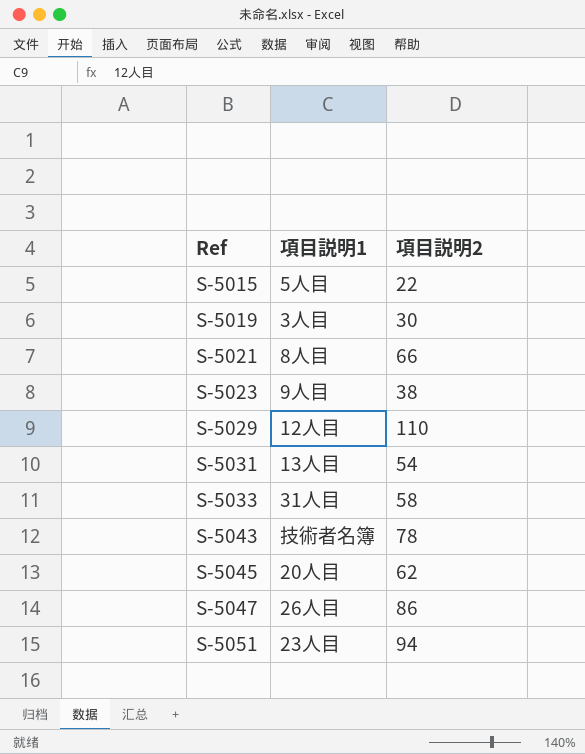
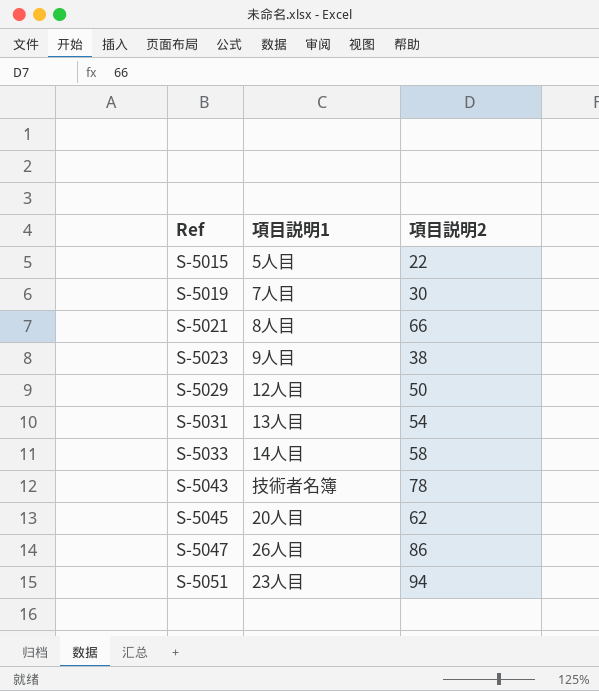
S-5019 | 項目説明1: 3人目 -> 7人目
S-5029 | 項目説明2: 110 -> 50
S-5033 | 項目説明1: 31人目 -> 14人目

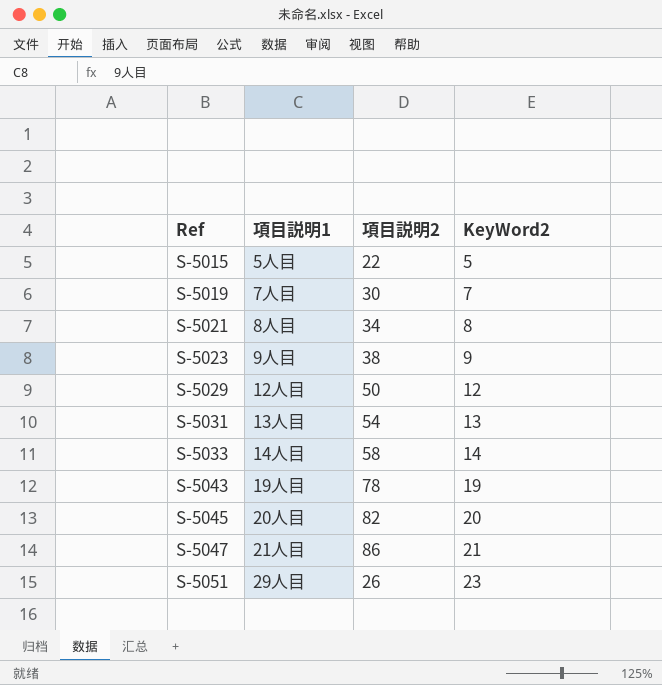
column KeyWord2 | position: none -> 4
S-5021 | 項目説明2: 66 -> 34
S-5043 | 項目説明1: 技術者名簿 -> 19人目
S-5045 | 項目説明2: 62 -> 82
S-5047 | 項目説明1: 26人目 -> 21人目
S-5051 | 項目説明1: 23人目 -> 29人目
S-5051 | 項目説明2: 94 -> 26

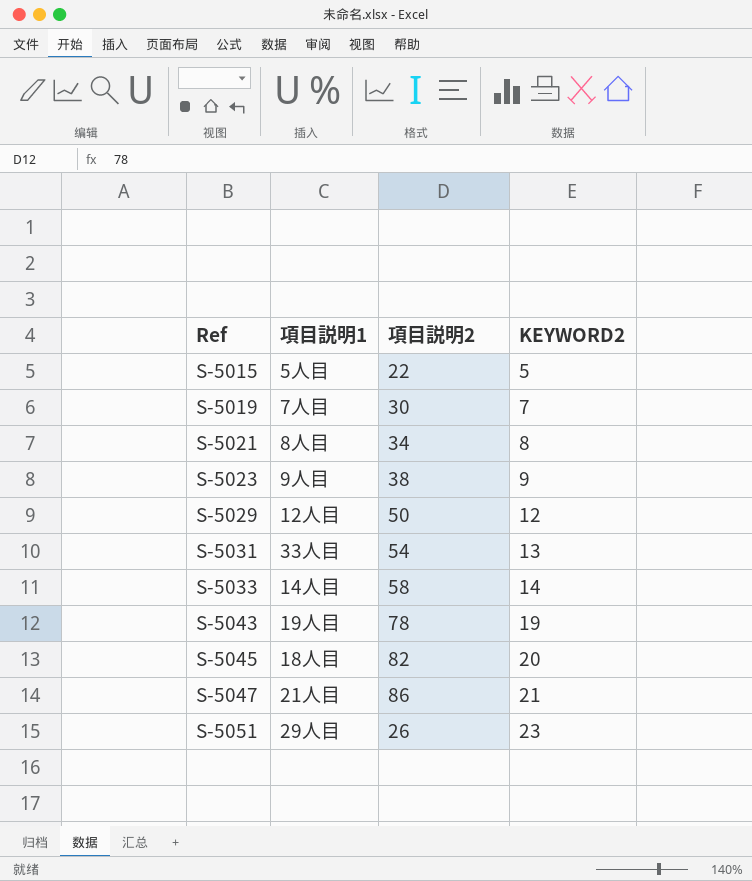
column name: KeyWord2 -> KEYWORD2
S-5031 | 項目説明1: 13人目 -> 33人目
S-5045 | 項目説明1: 20人目 -> 18人目

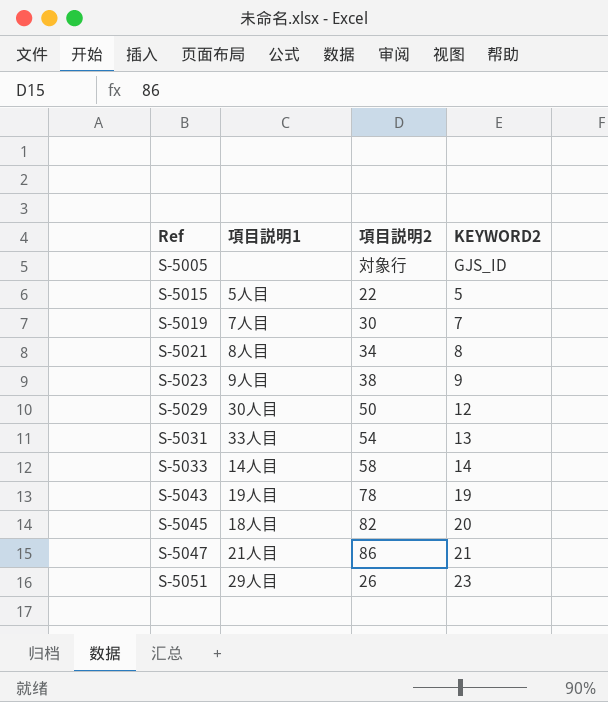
row S-5005: none -> none | 対象行 | GJS_ID
S-5029 | 項目説明1: 12人目 -> 30人目

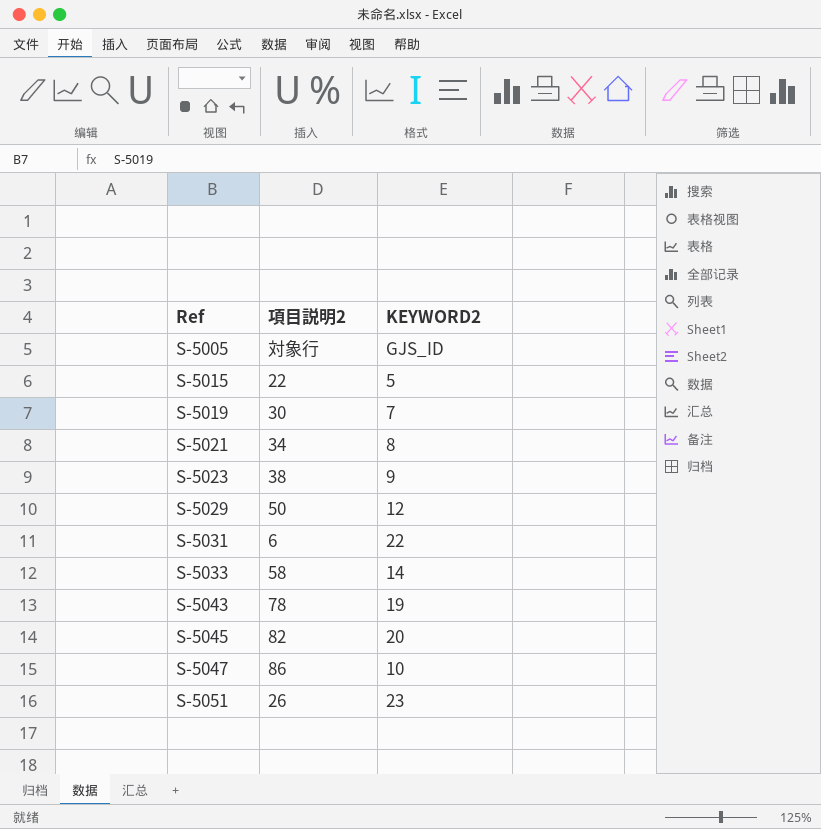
column 項目説明1 | position: 2 -> none
S-5031 | 項目説明2: 54 -> 6
S-5031 | KEYWORD2: 13 -> 22
S-5047 | KEYWORD2: 21 -> 10

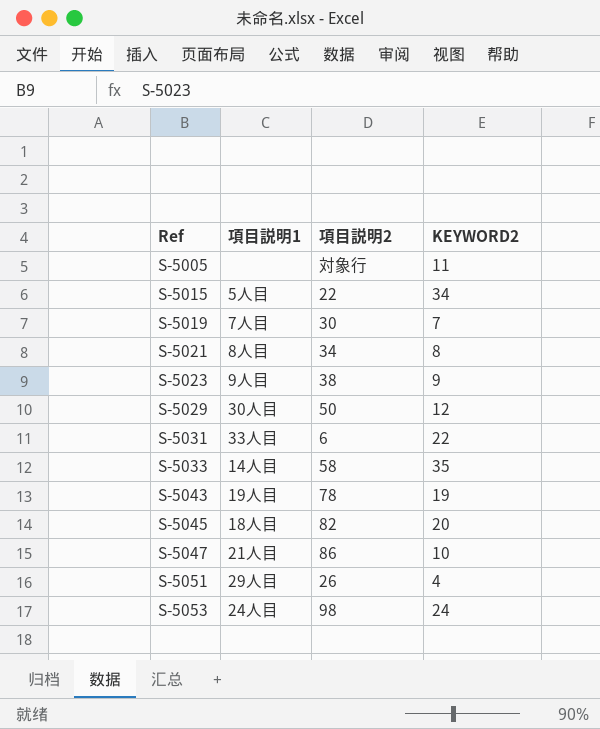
column 項目説明1 | position: none -> 2
S-5005 | KEYWORD2: GJS_ID -> 11
S-5015 | KEYWORD2: 5 -> 34
S-5033 | KEYWORD2: 14 -> 35
S-5051 | KEYWORD2: 23 -> 4
row S-5053: none -> 24人目 | 98 | 24

